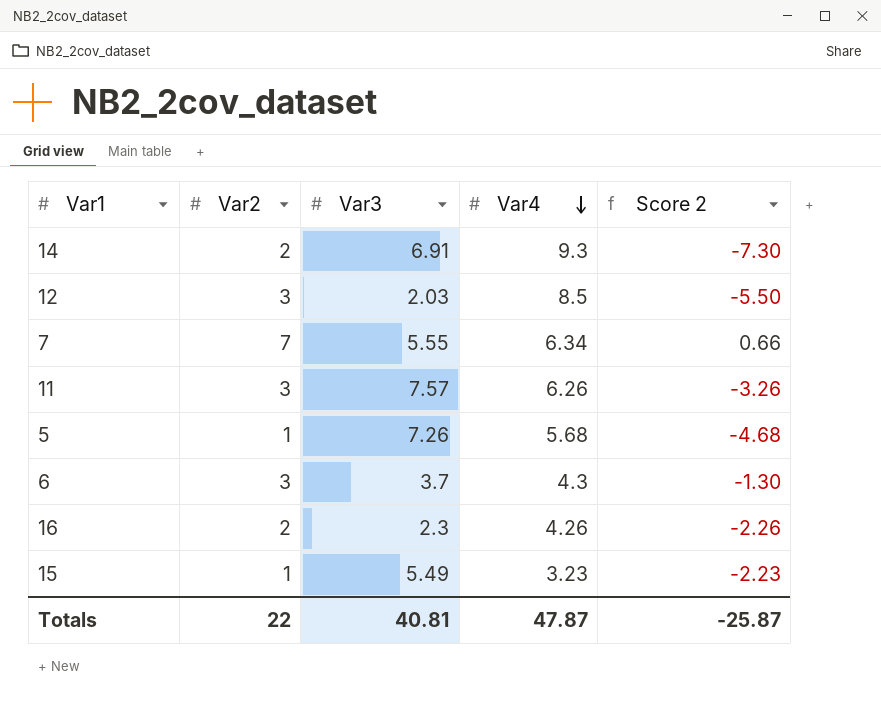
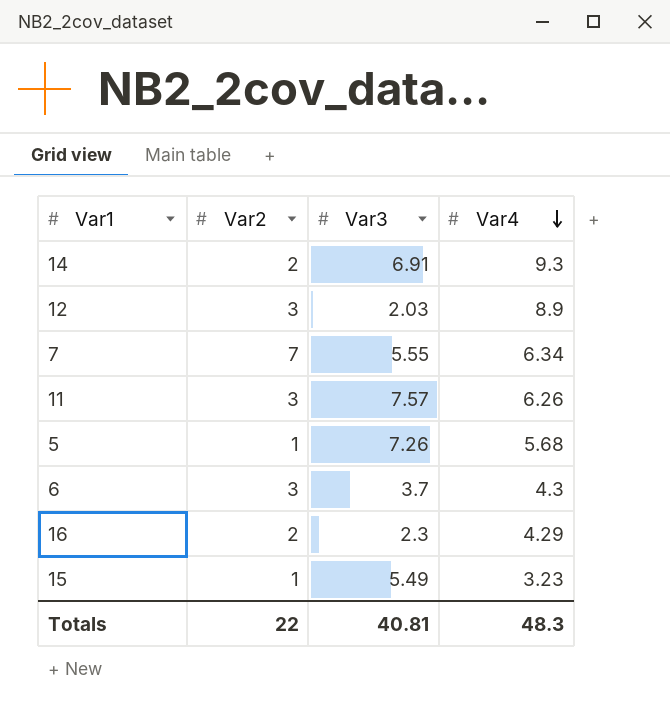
column Score 2 | formula: [Var2] - [Var4] -> none
12 | Var4: 8.5 -> 8.9
16 | Var4: 4.26 -> 4.29
Totals | Var4: 47.87 -> 48.3

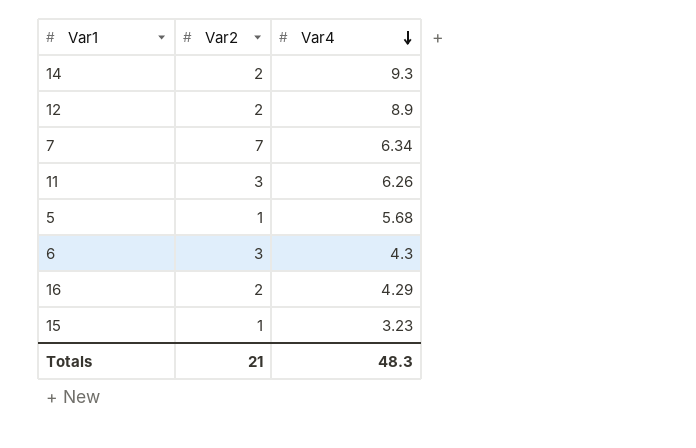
column Var3 | position: 3 -> none
12 | Var2: 3 -> 2
Totals | Var2: 22 -> 21

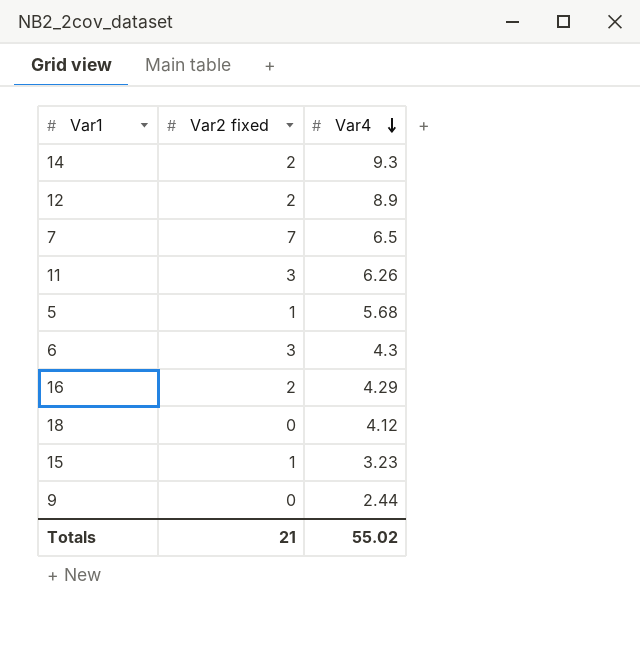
column name: Var2 -> Var2 fixed
7 | Var4: 6.34 -> 6.5
row 18: none -> 0 | 4.12
row 9: none -> 0 | 2.44
Totals | Var4: 48.3 -> 55.02

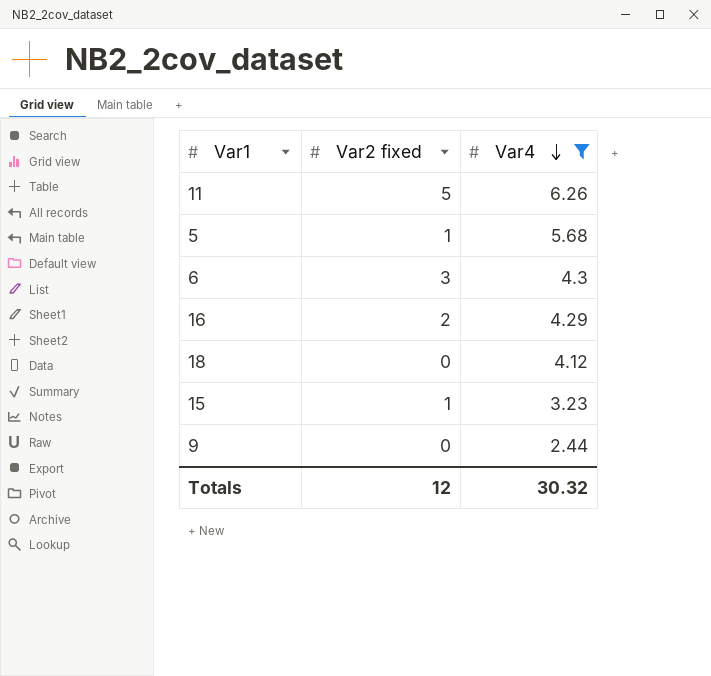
filter: none -> Var4 <= 6.26
11 | Var2 fixed: 3 -> 5
Totals | Var2 fixed: 21 -> 12
Totals | Var4: 55.02 -> 30.32

